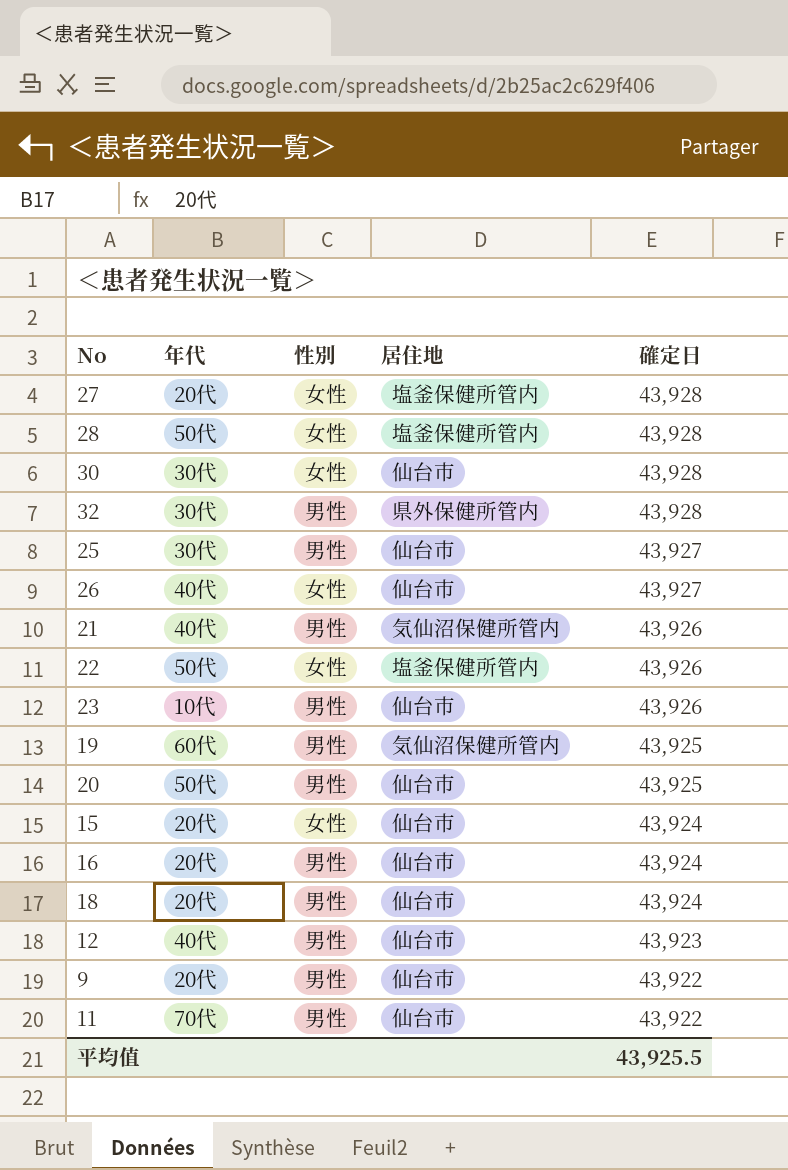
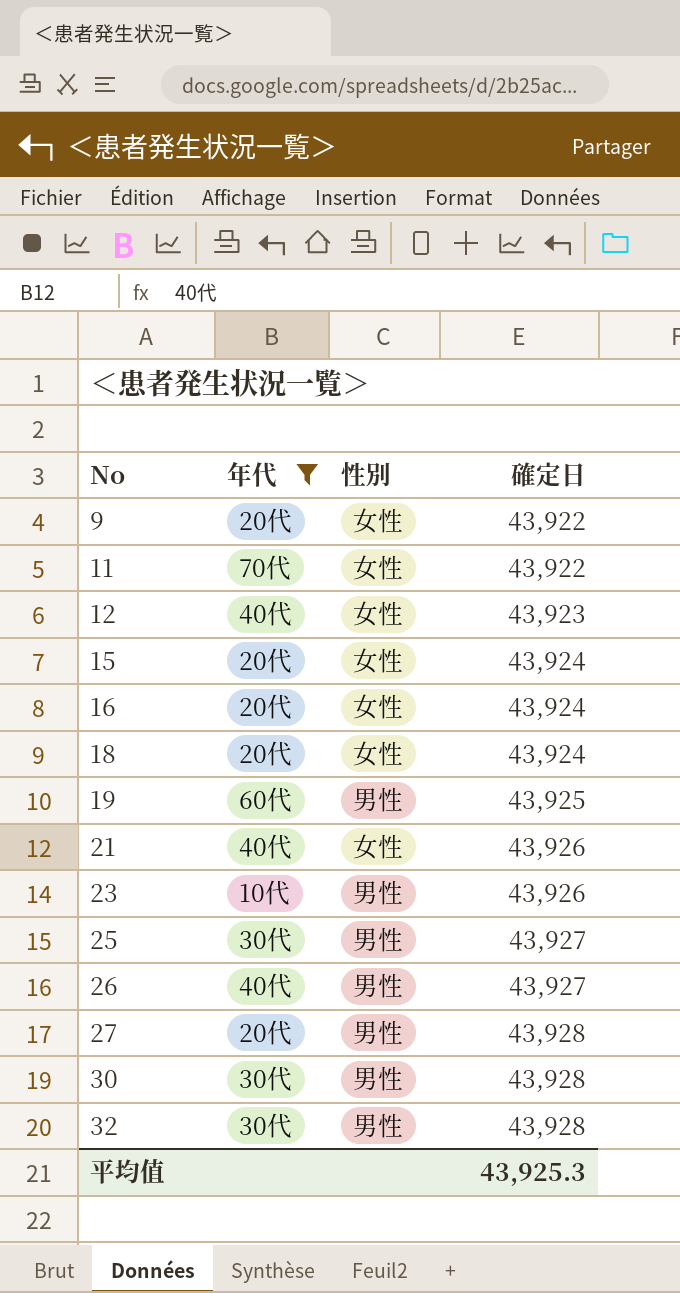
filter: none -> 年代 != 50代
row order: 確定日 descending -> No ascending
column 居住地 | position: 4 -> none
9 | 性別: 男性 -> 女性
11 | 性別: 男性 -> 女性
12 | 性別: 男性 -> 女性
16 | 性別: 男性 -> 女性
18 | 性別: 男性 -> 女性
21 | 性別: 男性 -> 女性
26 | 性別: 女性 -> 男性
27 | 性別: 女性 -> 男性
30 | 性別: 女性 -> 男性
平均值 | 確定日: 43,925.5 -> 43,925.3

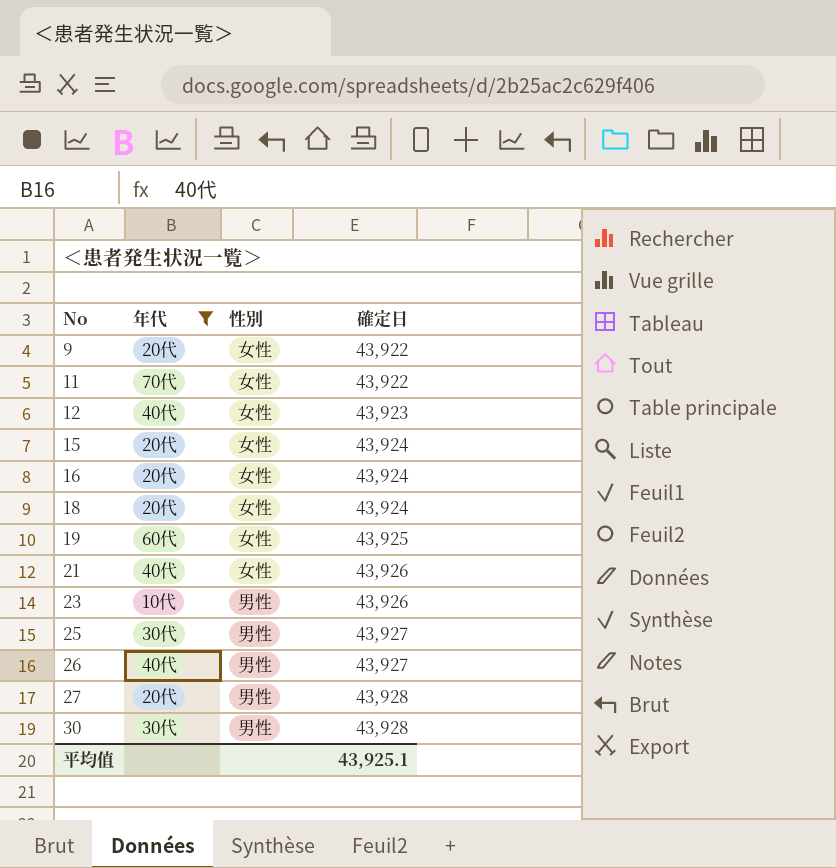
row 32: 30代 | 男性 | 43,928 -> none
19 | 性別: 男性 -> 女性
平均值 | 確定日: 43,925.3 -> 43,925.1

